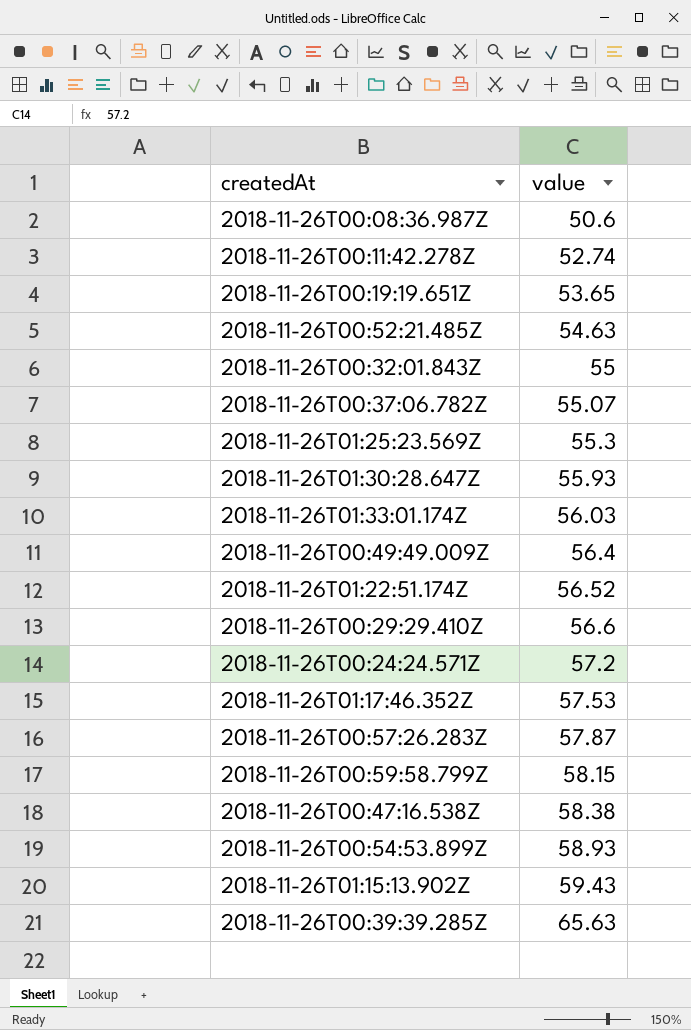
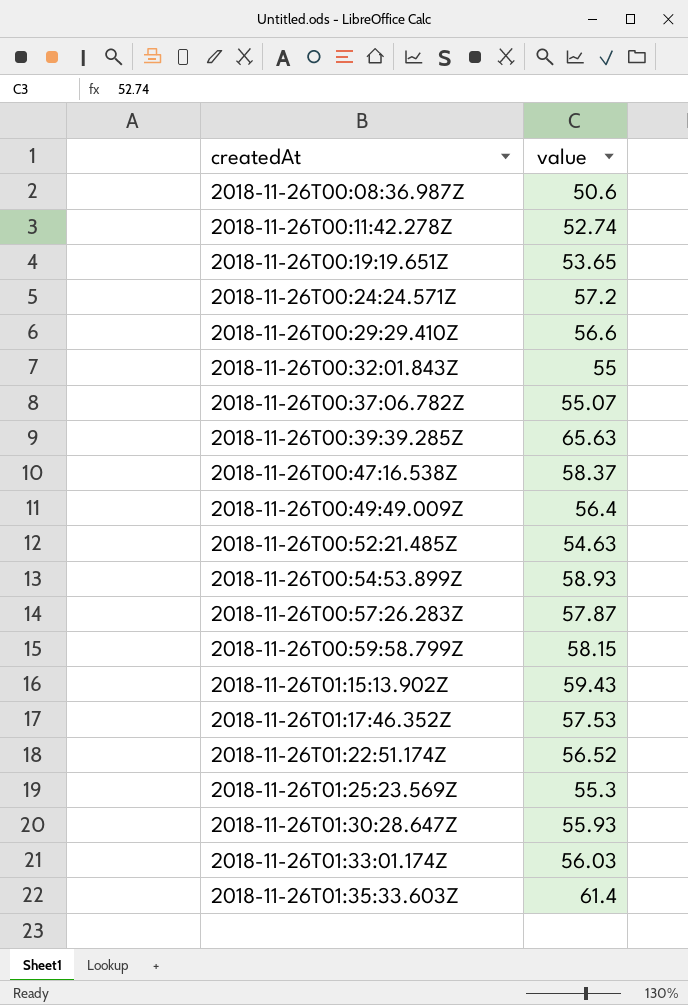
row order: value ascending -> createdAt ascending
2018-11-26T00:47:16.538Z | value: 58.38 -> 58.37
row 2018-11-26T01:35:33.603Z: none -> 61.4

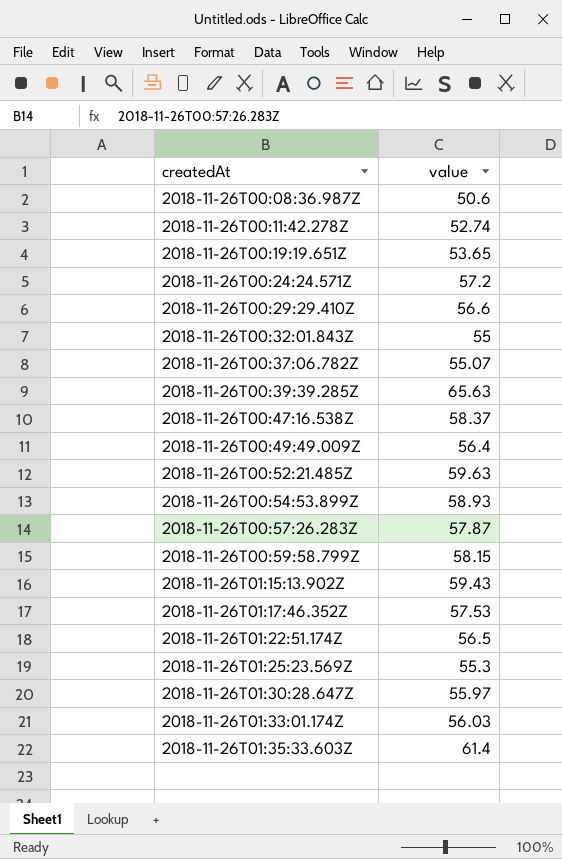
2018-11-26T00:52:21.485Z | value: 54.63 -> 59.63
2018-11-26T01:22:51.174Z | value: 56.52 -> 56.5
2018-11-26T01:30:28.647Z | value: 55.93 -> 55.97

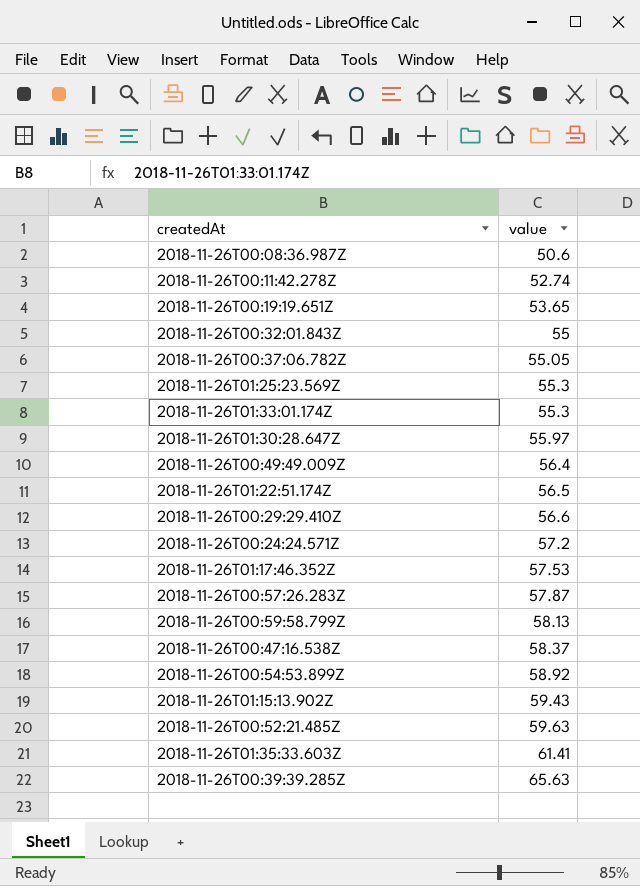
row order: createdAt ascending -> value ascending
2018-11-26T00:37:06.782Z | value: 55.07 -> 55.05
2018-11-26T01:33:01.174Z | value: 56.03 -> 55.3
2018-11-26T00:59:58.799Z | value: 58.15 -> 58.13
2018-11-26T00:54:53.899Z | value: 58.93 -> 58.92
2018-11-26T01:35:33.603Z | value: 61.4 -> 61.41

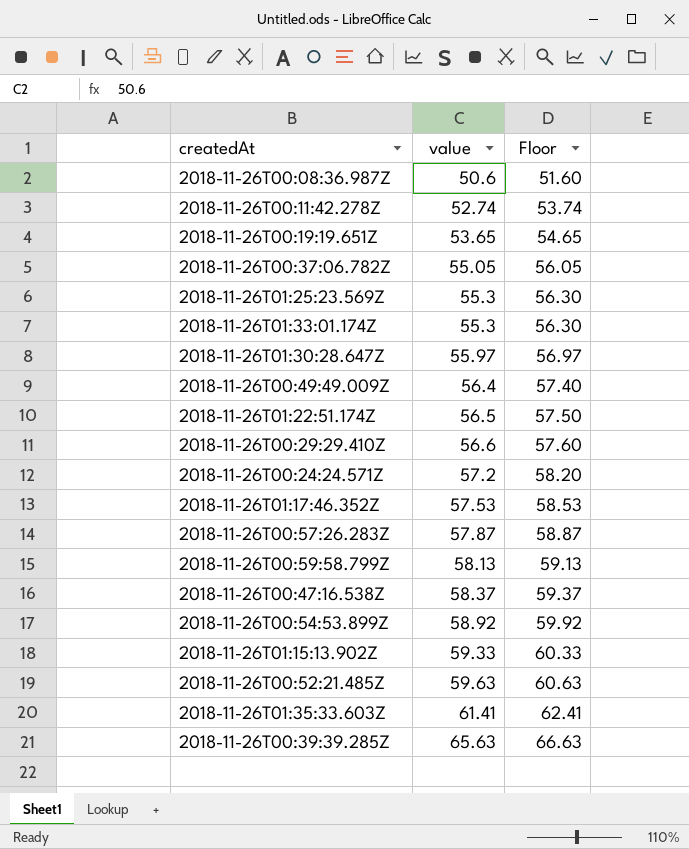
column Floor | formula: none -> [value] + 1
row 2018-11-26T00:32:01.843Z: 55 -> none
2018-11-26T01:15:13.902Z | value: 59.43 -> 59.33

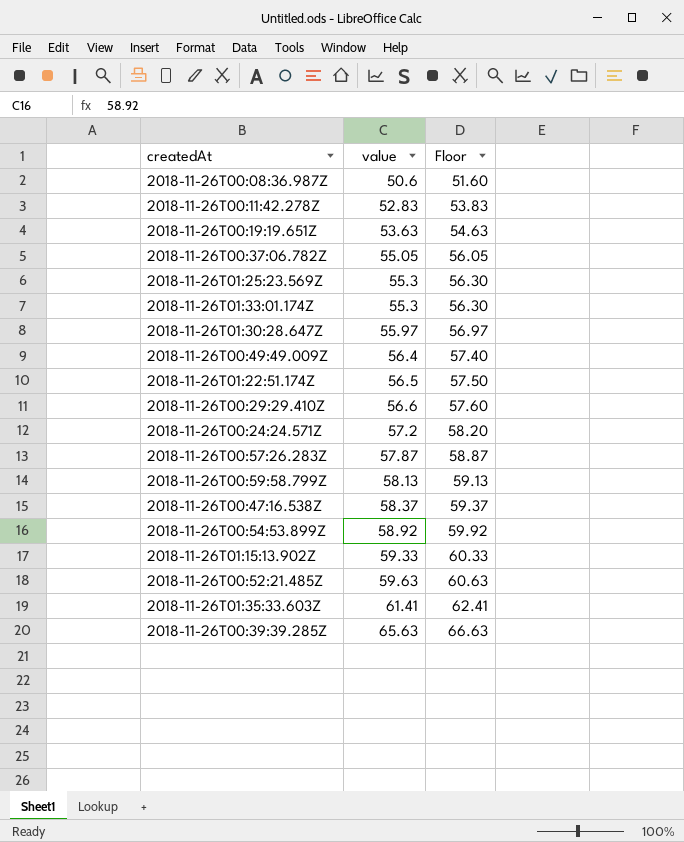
row 2018-11-26T01:17:46.352Z: 57.53 | 58.53 -> none
2018-11-26T00:11:42.278Z | value: 52.74 -> 52.83
2018-11-26T00:11:42.278Z | Floor: 53.74 -> 53.83
2018-11-26T00:19:19.651Z | value: 53.65 -> 53.63
2018-11-26T00:19:19.651Z | Floor: 54.65 -> 54.63

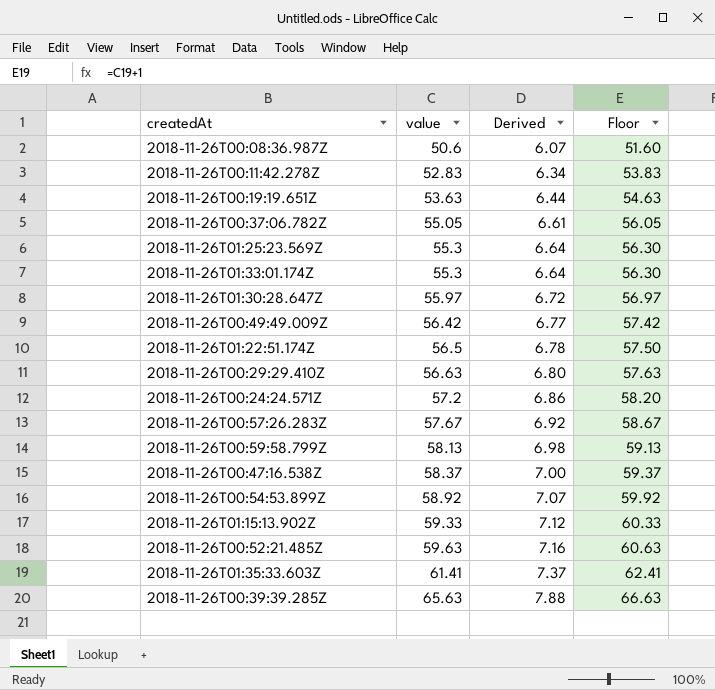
column Derived | formula: none -> [value] * 0.12
2018-11-26T00:49:49.009Z | value: 56.4 -> 56.42
2018-11-26T00:49:49.009Z | Floor: 57.40 -> 57.42
2018-11-26T00:29:29.410Z | value: 56.6 -> 56.63
2018-11-26T00:29:29.410Z | Floor: 57.60 -> 57.63
2018-11-26T00:57:26.283Z | value: 57.87 -> 57.67
2018-11-26T00:57:26.283Z | Floor: 58.87 -> 58.67

